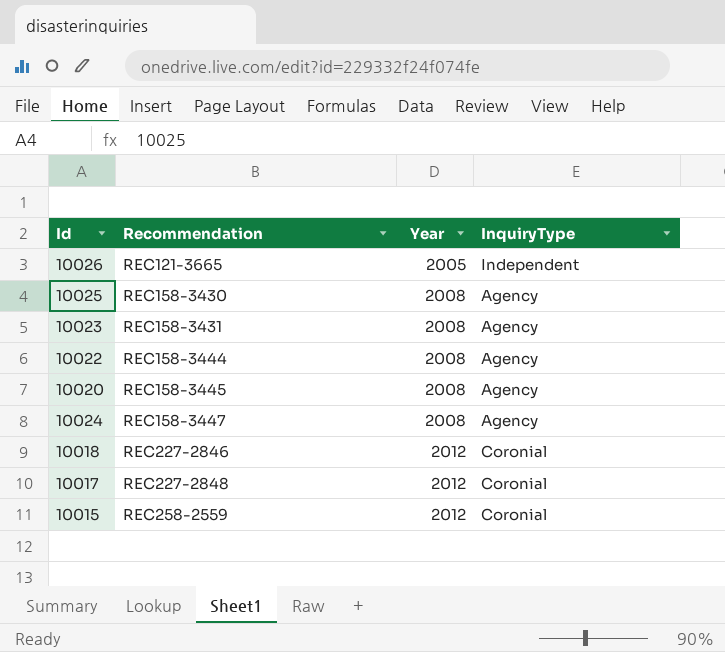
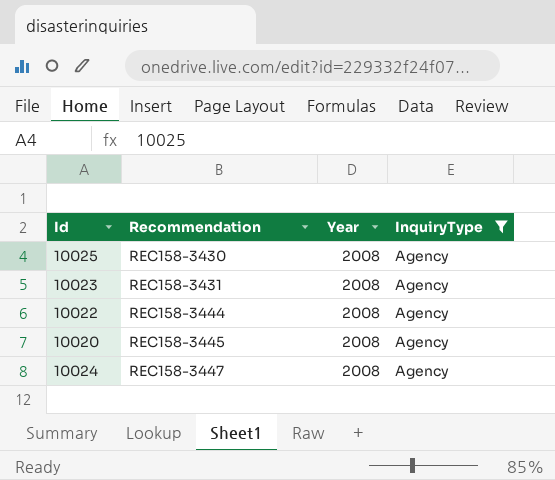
filter: none -> InquiryType = Agency

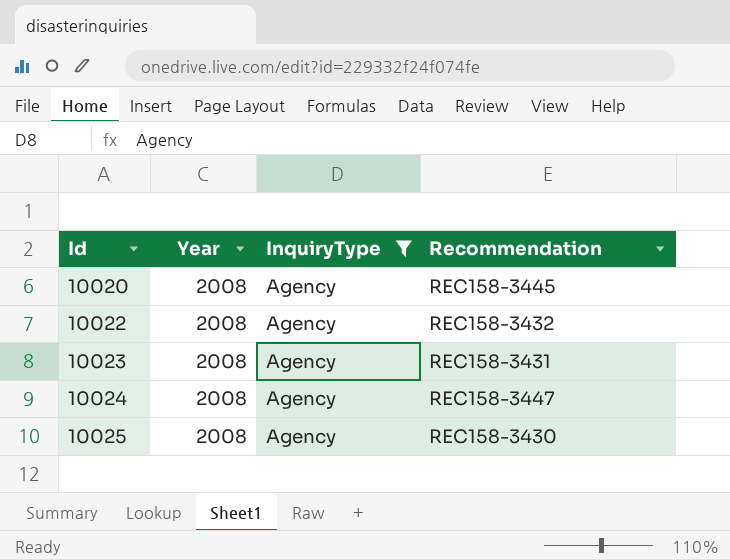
row order: Recommendation ascending -> Id ascending
column Recommendation | position: 2 -> 4
10022 | Recommendation: REC158-3444 -> REC158-3432

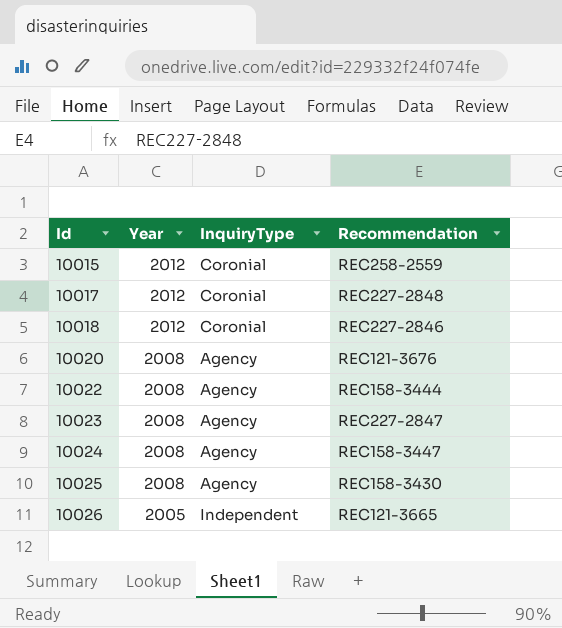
filter: InquiryType = Agency -> none
10020 | Recommendation: REC158-3445 -> REC121-3676
10022 | Recommendation: REC158-3432 -> REC158-3444
10023 | Recommendation: REC158-3431 -> REC227-2847

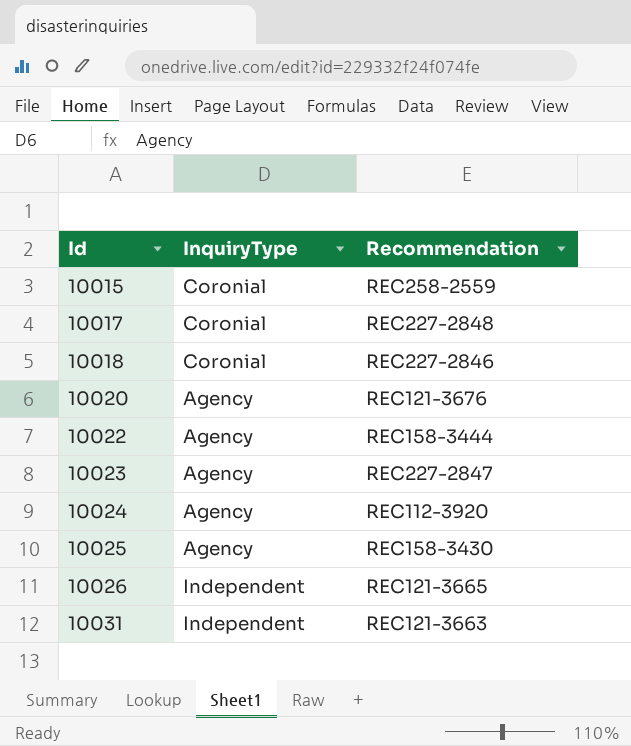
column Year | position: 2 -> none
10024 | Recommendation: REC158-3447 -> REC112-3920
row 10031: none -> Independent | REC121-3663

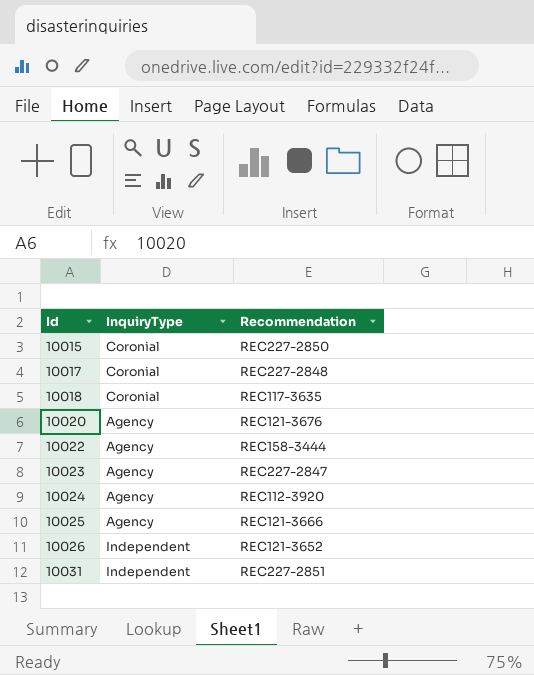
10015 | Recommendation: REC258-2559 -> REC227-2850
10018 | Recommendation: REC227-2846 -> REC117-3635
10025 | Recommendation: REC158-3430 -> REC121-3666
10026 | Recommendation: REC121-3665 -> REC121-3652
10031 | Recommendation: REC121-3663 -> REC227-2851

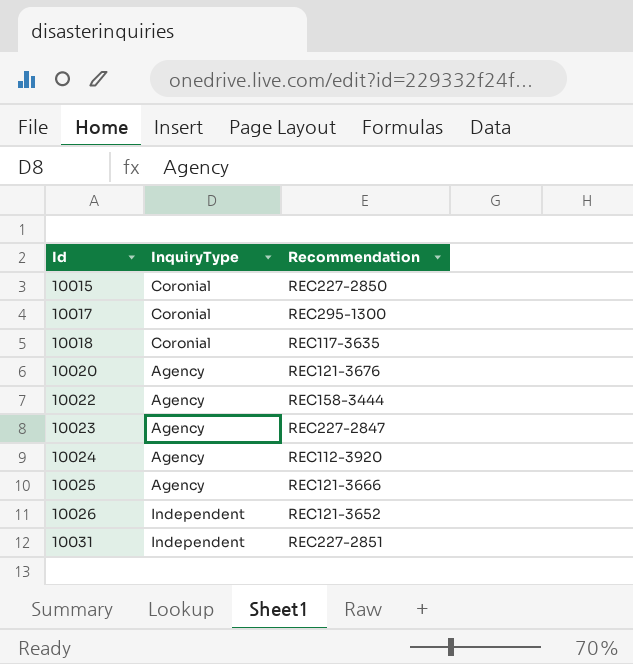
10017 | Recommendation: REC227-2848 -> REC295-1300

